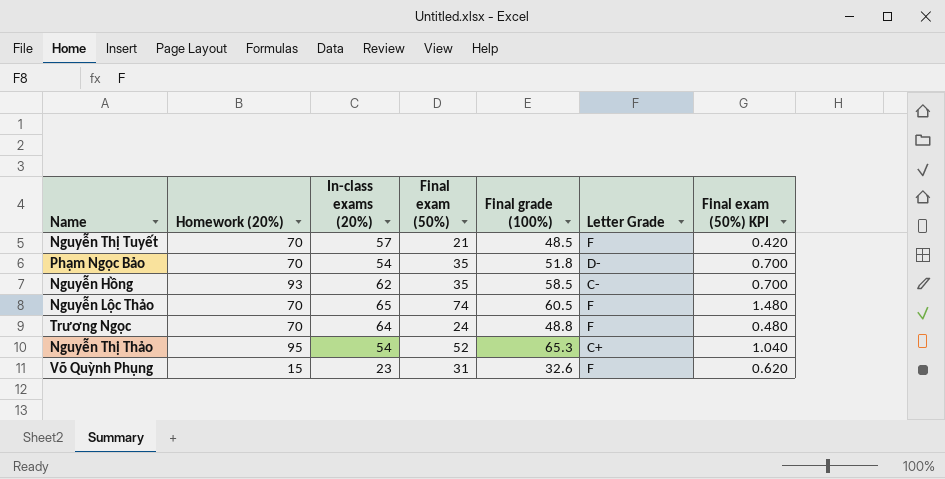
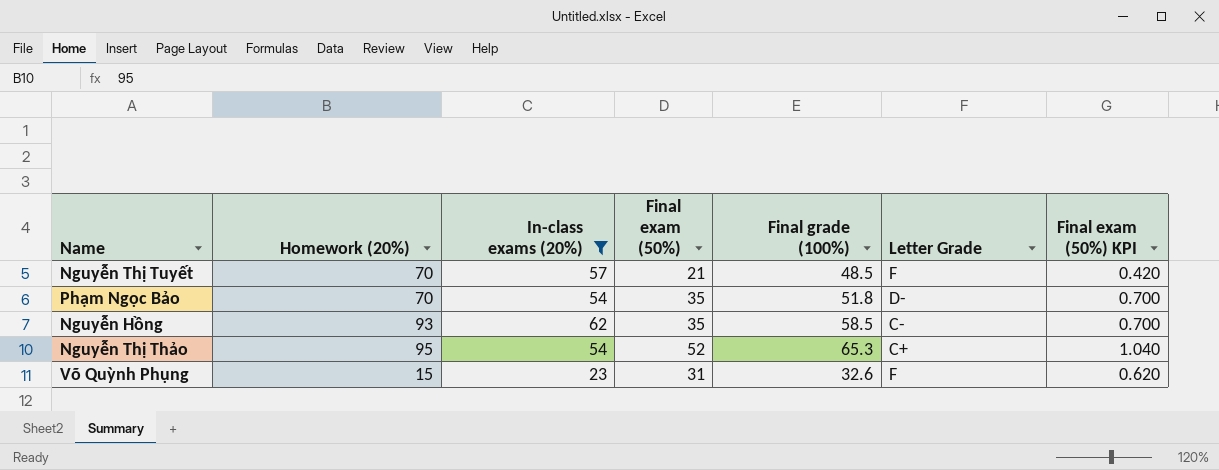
filter: none -> In-class exams (20%) <= 62

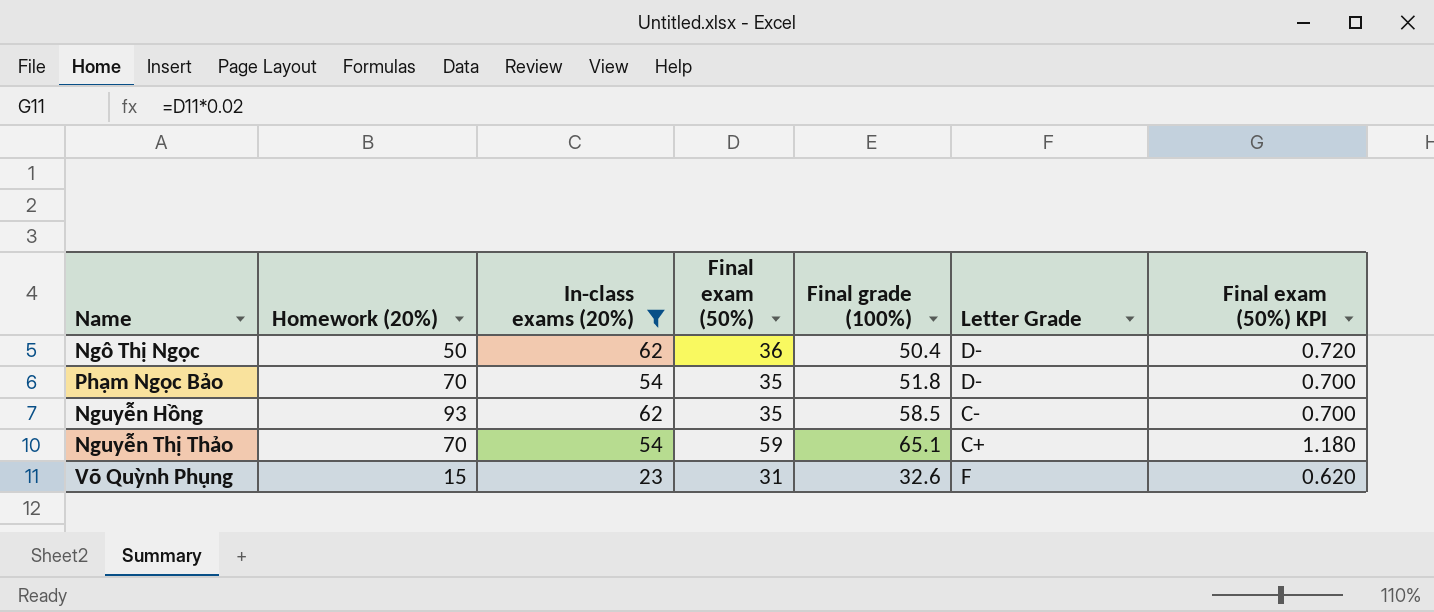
row Nguyễn Thị Tuyết: 70 | 57 | 21 | 48.5 | F | 0.420 -> none
row Ngô Thị Ngọc: none -> 50 | 62 | 36 | 50.4 | D- | 0.720
Nguyễn Thị Thảo | Homework (20%): 95 -> 70
Nguyễn Thị Thảo | Final exam (50%): 52 -> 59
Nguyễn Thị Thảo | Final grade (100%): 65.3 -> 65.1
Nguyễn Thị Thảo | Final exam (50%) KPI: 1.040 -> 1.180

